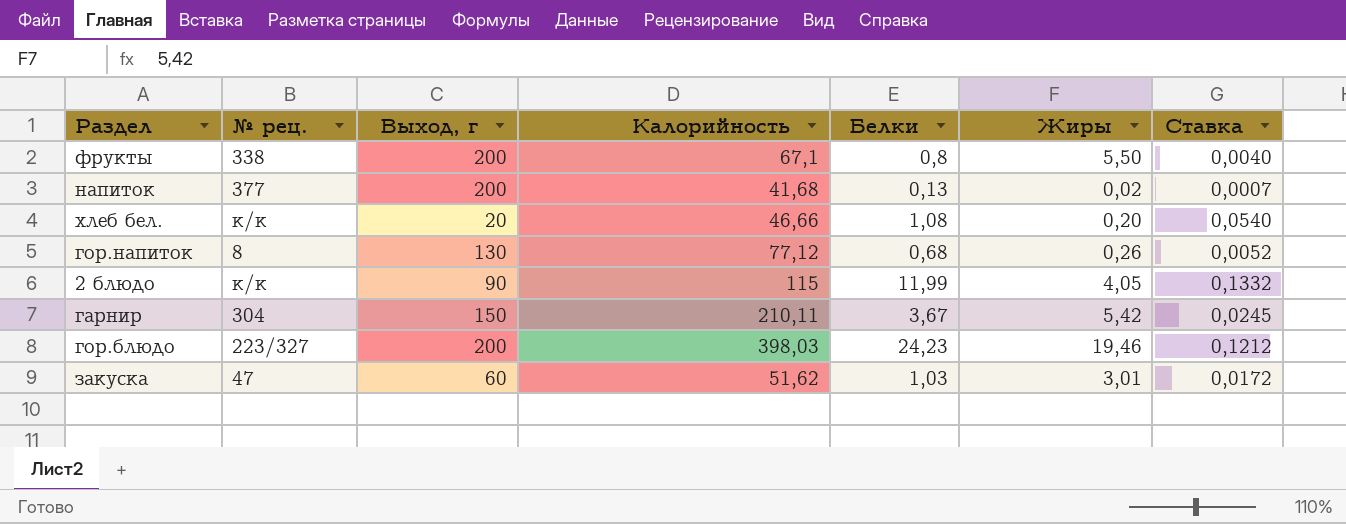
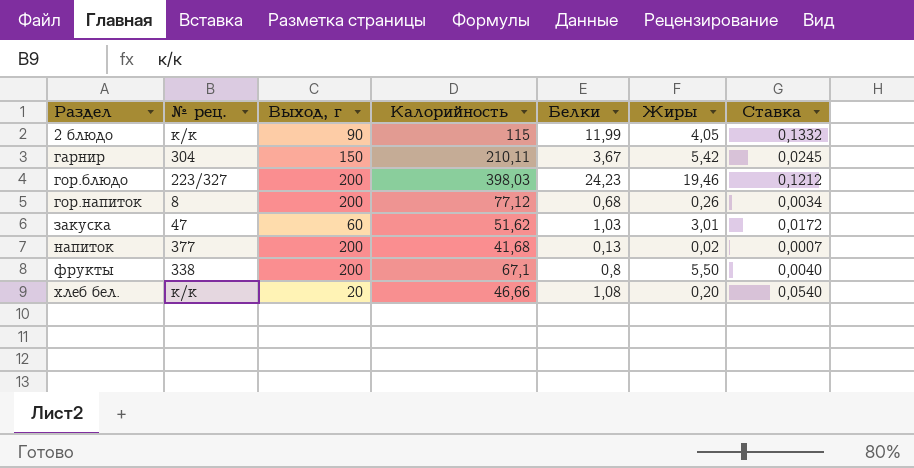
row order: none -> Раздел ascending
гор.напиток | Выход, г: 130 -> 200
гор.напиток | Ставка: 0,0052 -> 0,0034

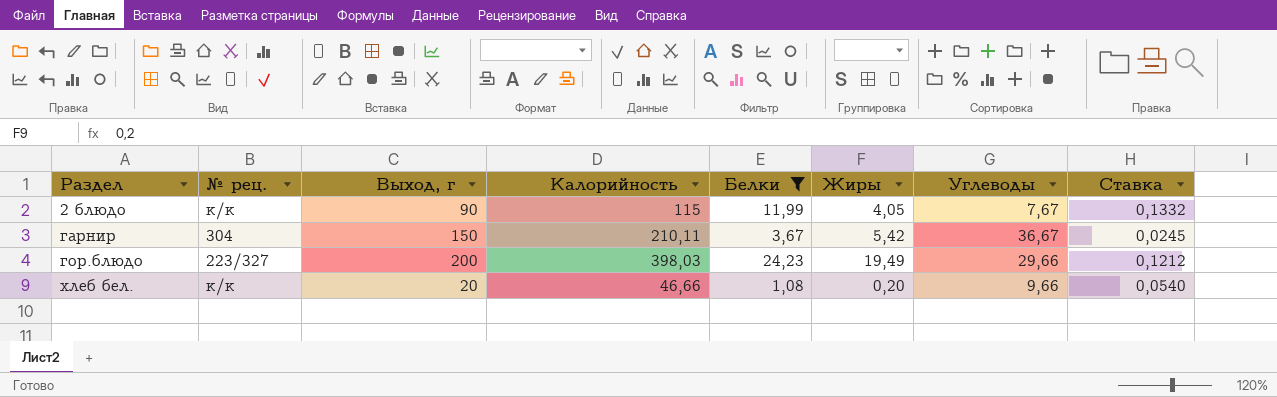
filter: none -> Белки >= 1,08
column Углеводы | position: none -> 7
гор.блюдо | Жиры: 19,46 -> 19,49

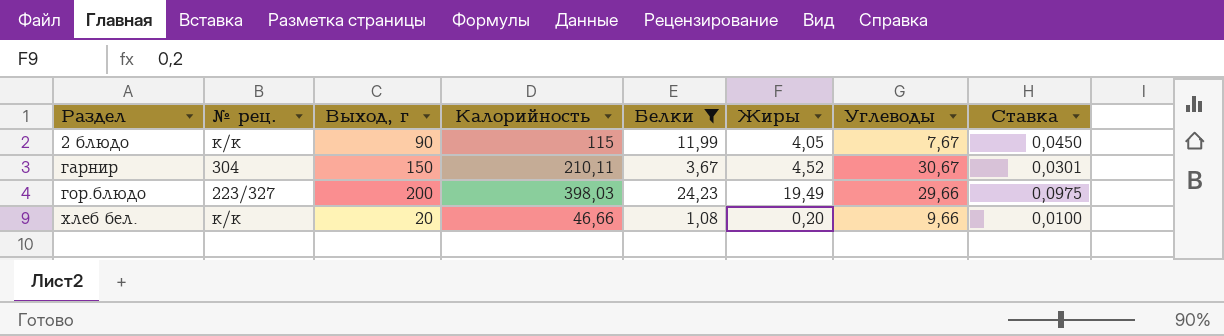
column Ставка | formula: [Белки] / [Выход, г] -> [Жиры] / [Выход, г]
гарнир | Жиры: 5,42 -> 4,52
гарнир | Углеводы: 36,67 -> 30,67

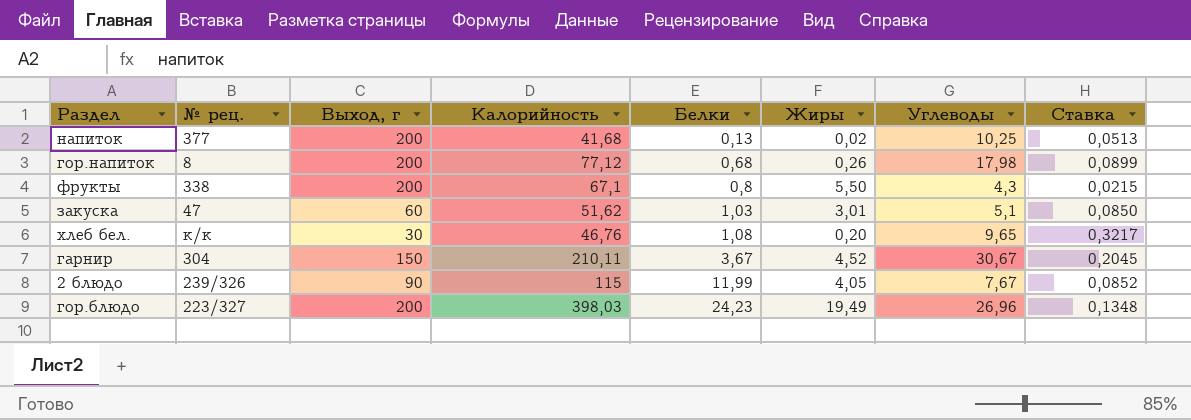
filter: Белки >= 1,08 -> none
row order: Раздел ascending -> Белки ascending
column Ставка | formula: [Жиры] / [Выход, г] -> [Углеводы] / [Выход, г]
хлеб бел. | Выход, г: 20 -> 30
хлеб бел. | Калорийность: 46,66 -> 46,76
хлеб бел. | Углеводы: 9,66 -> 9,65
2 блюдо | № рец.: к/к -> 239/326
гор.блюдо | Углеводы: 29,66 -> 26,96

